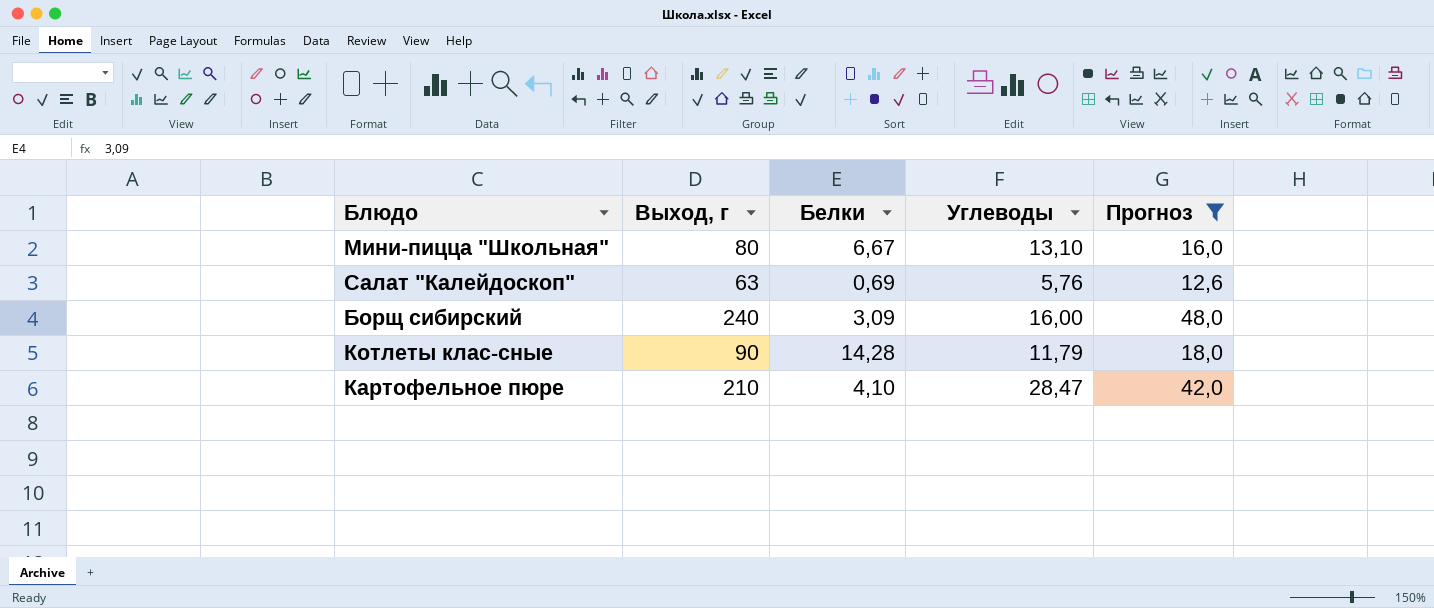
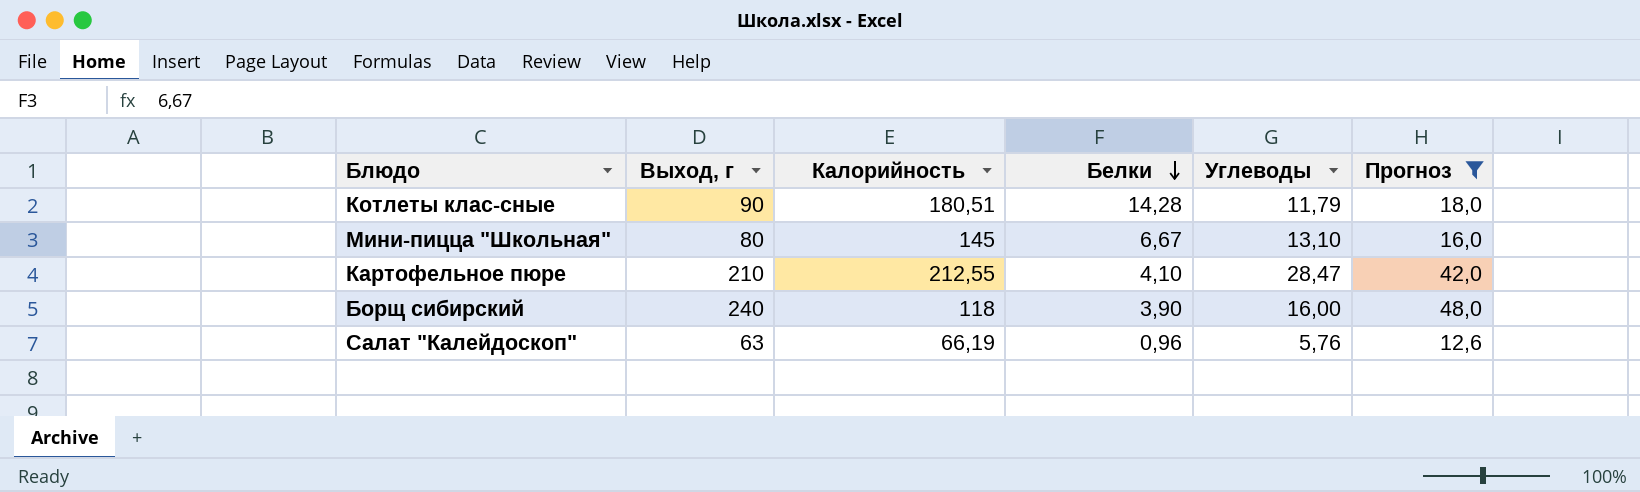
row order: none -> Белки descending
column Калорийность | position: none -> 3
Борщ сибирский | Белки: 3,09 -> 3,90
Салат "Калейдоскоп" | Белки: 0,69 -> 0,96

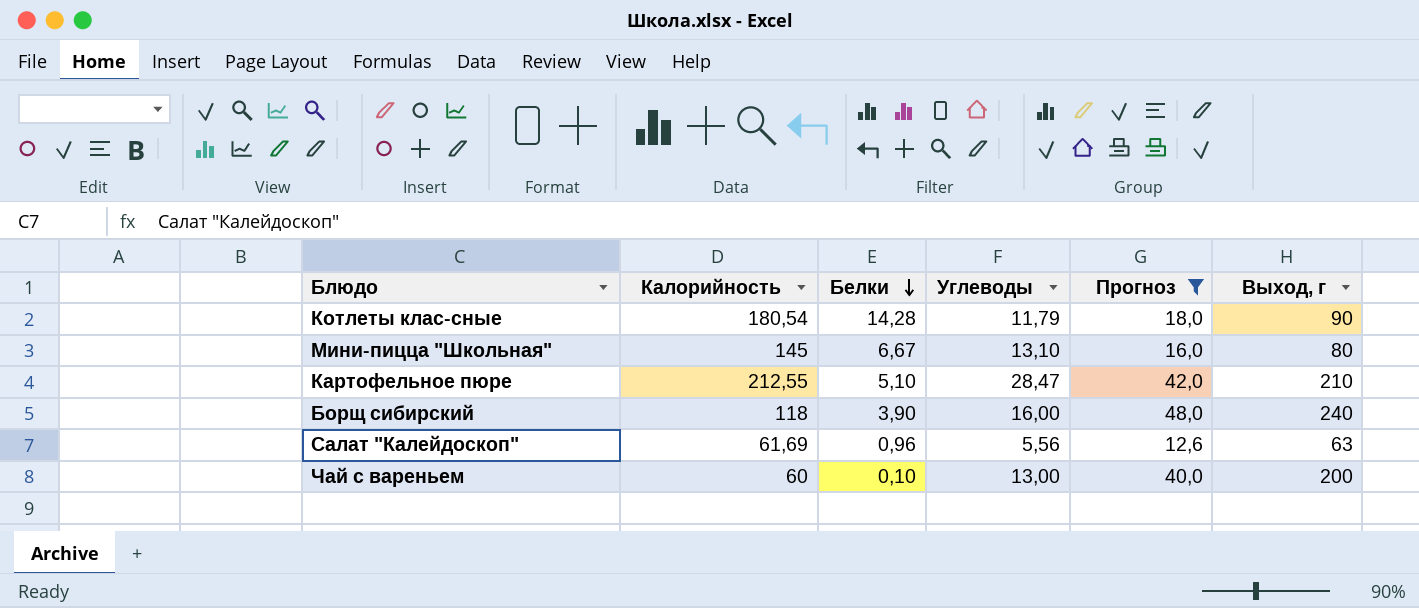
column Выход, г | position: 2 -> 6
Котлеты клас-сные | Калорийность: 180,51 -> 180,54
Картофельное пюре | Белки: 4,10 -> 5,10
Салат "Калейдоскоп" | Калорийность: 66,19 -> 61,69
Салат "Калейдоскоп" | Углеводы: 5,76 -> 5,56
row Чай с вареньем: none -> 60 | 0,10 | 13,00 | 40,0 | 200

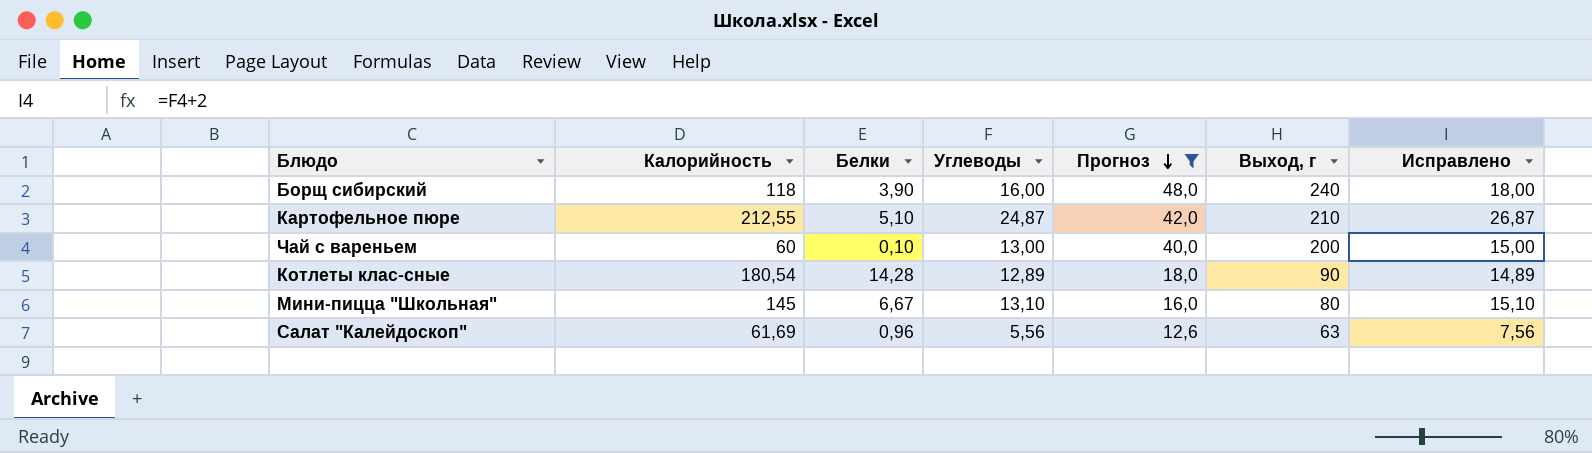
row order: Белки descending -> Прогноз descending
column Исправлено | formula: none -> [Углеводы] + 2
Картофельное пюре | Углеводы: 28,47 -> 24,87
Котлеты клас-сные | Углеводы: 11,79 -> 12,89

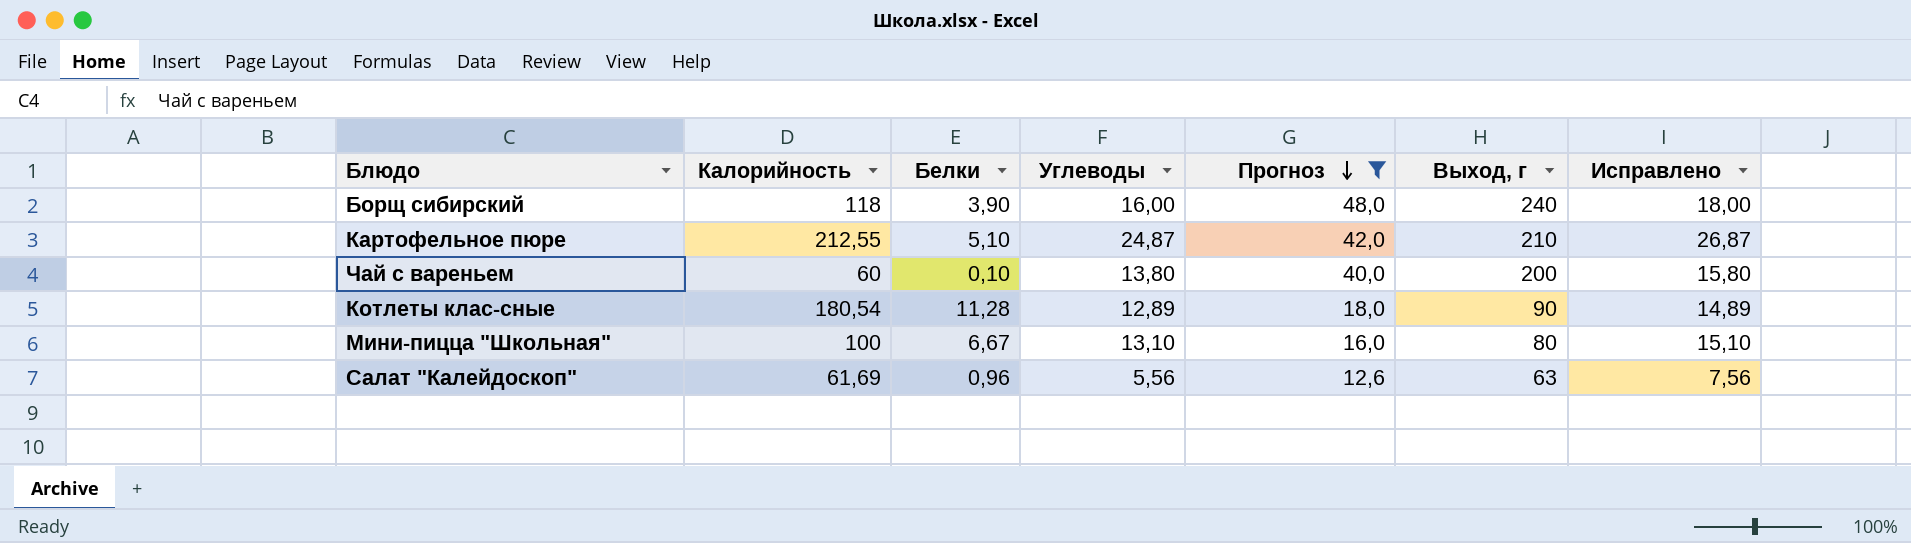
Чай с вареньем | Углеводы: 13,00 -> 13,80
Чай с вареньем | Исправлено: 15,00 -> 15,80
Котлеты клас-сные | Белки: 14,28 -> 11,28
Мини-пицца "Школьная" | Калорийность: 145 -> 100

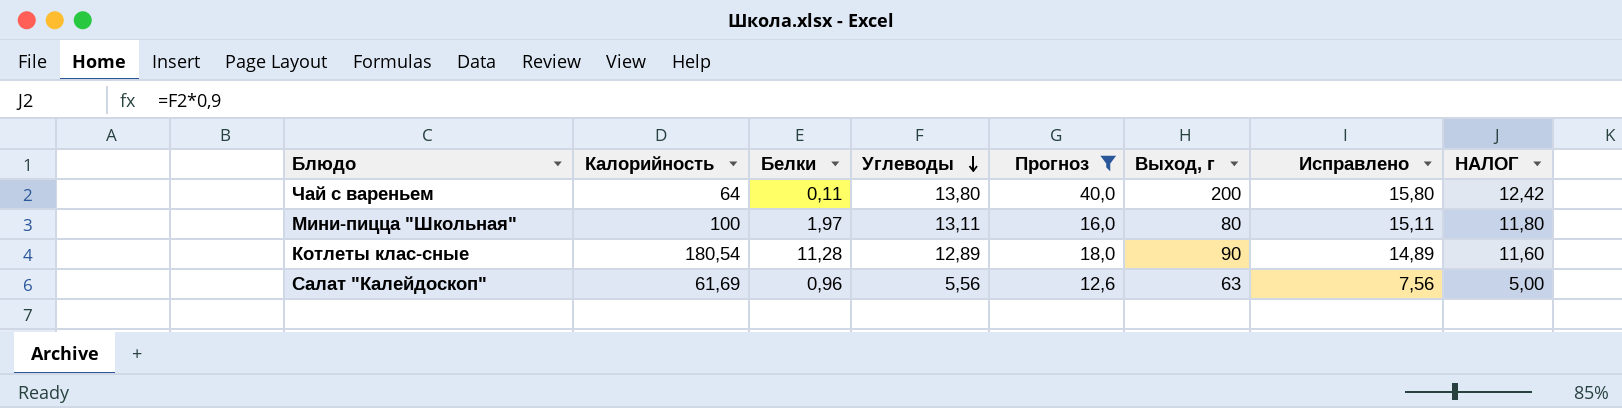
row order: Прогноз descending -> Углеводы descending
column НАЛОГ | formula: none -> [Углеводы] * 0,9
row Борщ сибирский: 118 | 3,90 | 16,00 | 48,0 | 240 | 18,00 -> none
row Картофельное пюре: 212,55 | 5,10 | 24,87 | 42,0 | 210 | 26,87 -> none
Чай с вареньем | Калорийность: 60 -> 64
Чай с вареньем | Белки: 0,10 -> 0,11
Мини-пицца "Школьная" | Белки: 6,67 -> 1,97
Мини-пицца "Школьная" | Углеводы: 13,10 -> 13,11
Мини-пицца "Школьная" | Исправлено: 15,10 -> 15,11

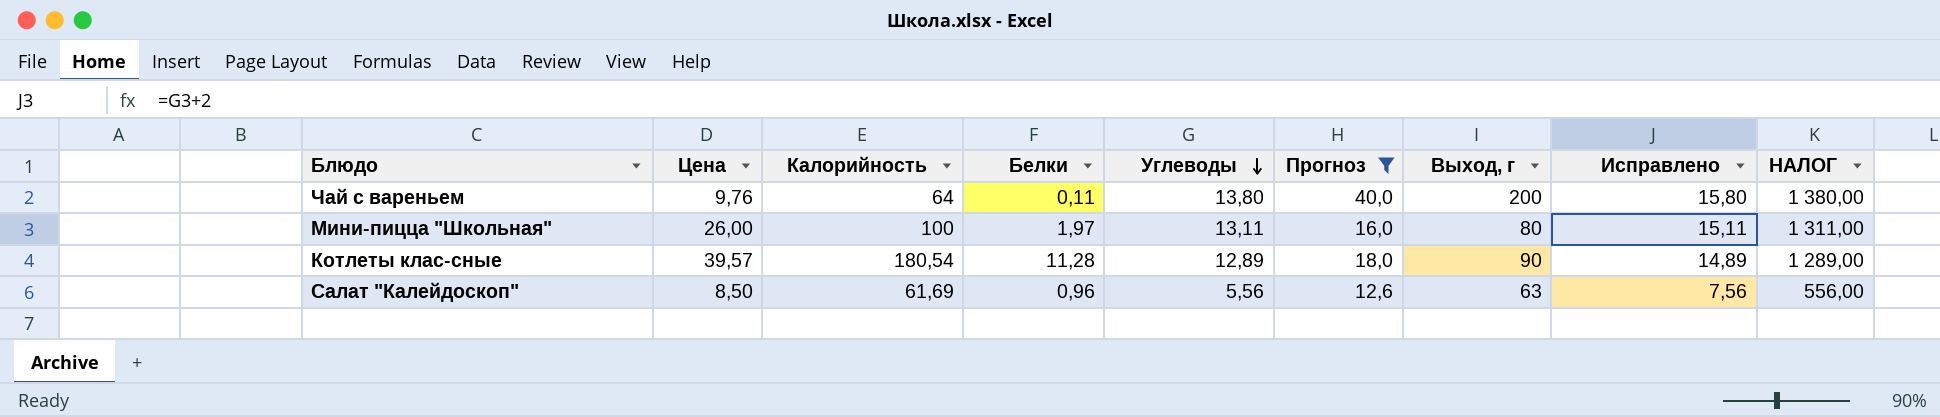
column Цена | position: none -> 2
column НАЛОГ | formula: [Углеводы] * 0,9 -> [Углеводы] * 100

